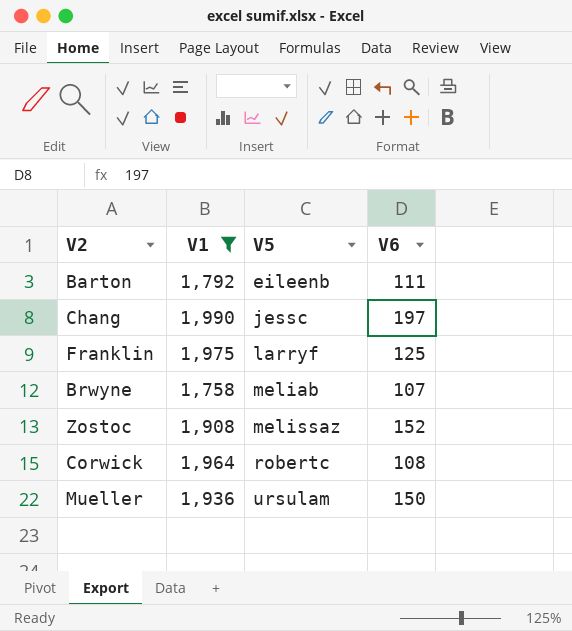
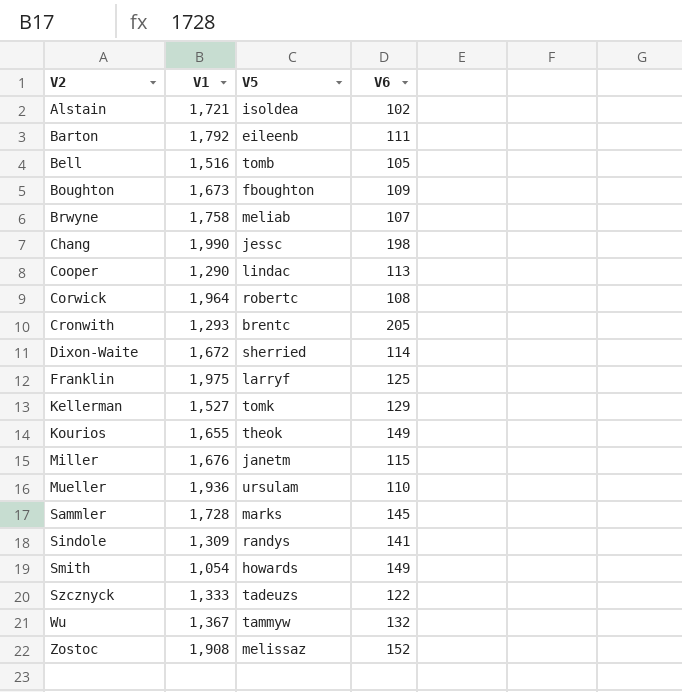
filter: V1 >= 1,758 -> none
row order: V5 ascending -> V2 ascending
Chang | V6: 197 -> 198
Mueller | V6: 150 -> 110

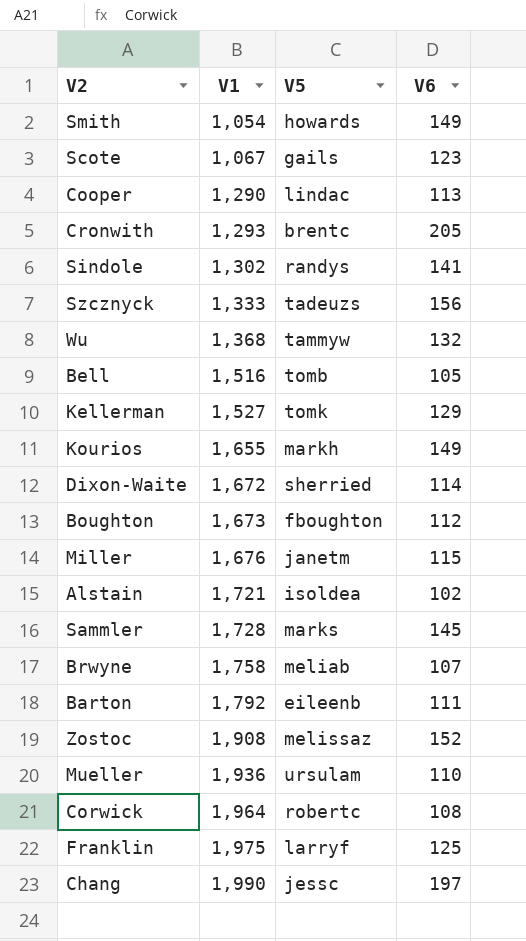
row order: V2 ascending -> V1 ascending
row Scote: none -> 1,067 | gails | 123
Sindole | V1: 1,309 -> 1,302
Szcznyck | V6: 122 -> 156
Wu | V1: 1,367 -> 1,368
Kourios | V5: theok -> markh
Boughton | V6: 109 -> 112
Chang | V6: 198 -> 197

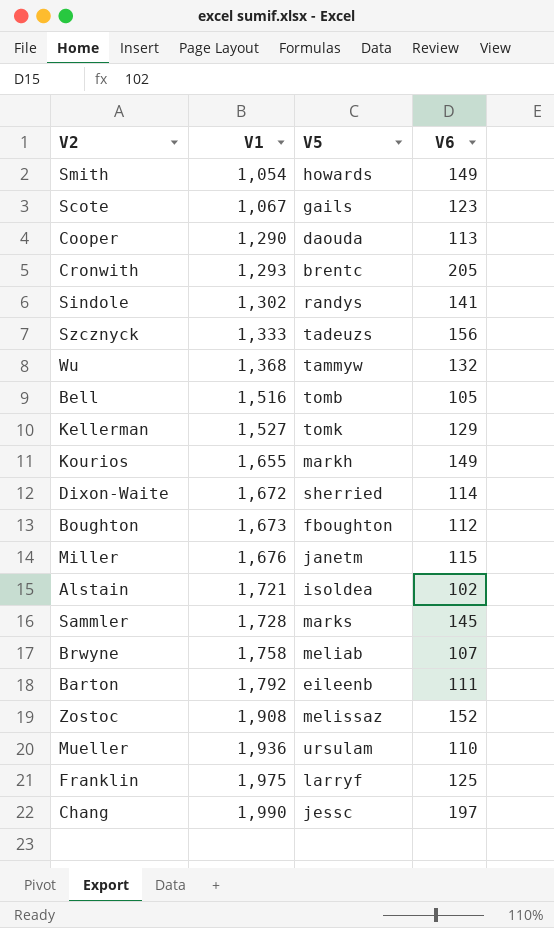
row Corwick: 1,964 | robertc | 108 -> none
Cooper | V5: lindac -> daouda

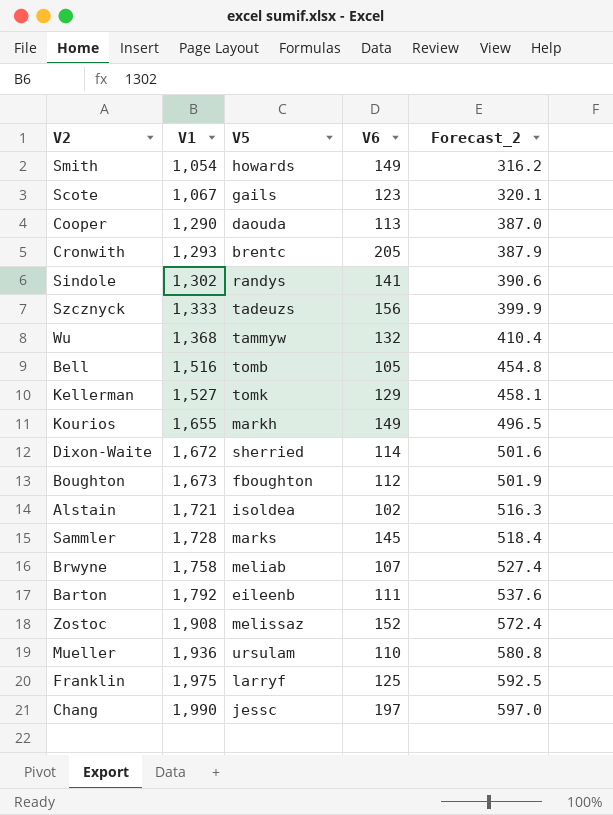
column Forecast_2 | formula: none -> [V1] * 0.3
row Miller: 1,676 | janetm | 115 -> none

